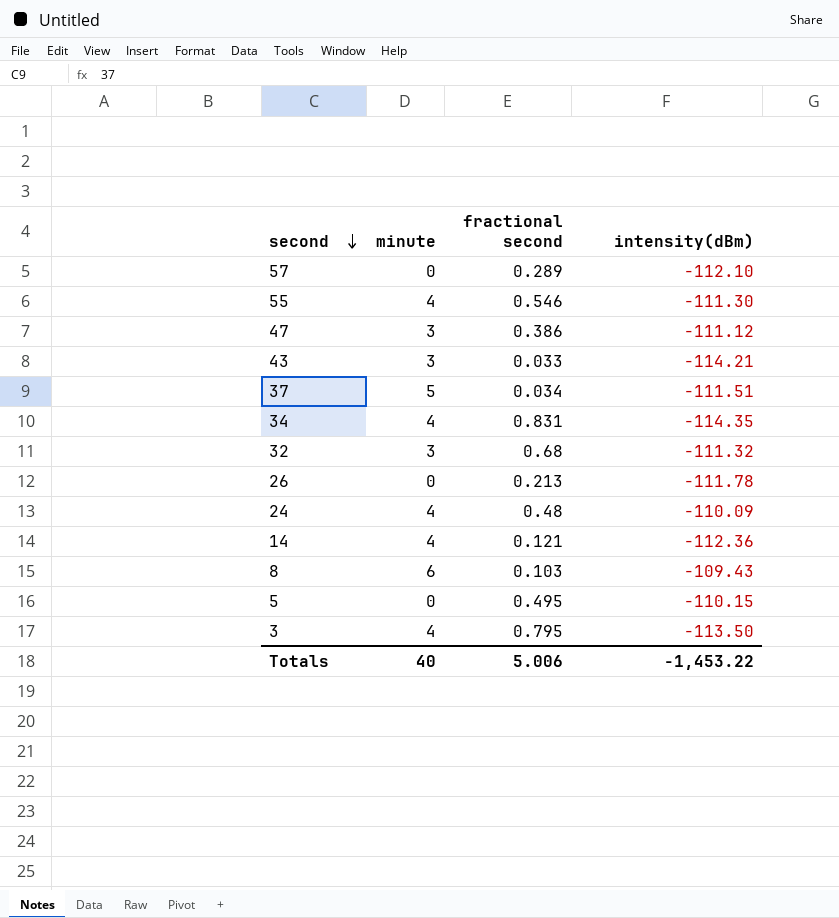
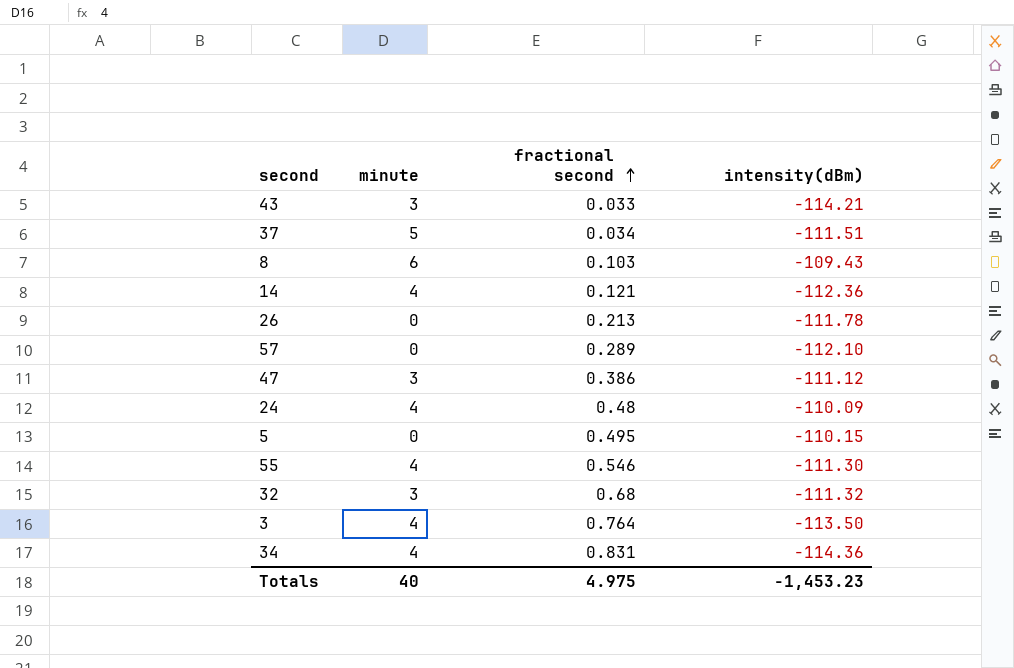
row order: second descending -> fractional second ascending
3 | fractional second: 0.795 -> 0.764
34 | intensity(dBm): -114.35 -> -114.36
Totals | fractional second: 5.006 -> 4.975
Totals | intensity(dBm): -1,453.22 -> -1,453.23

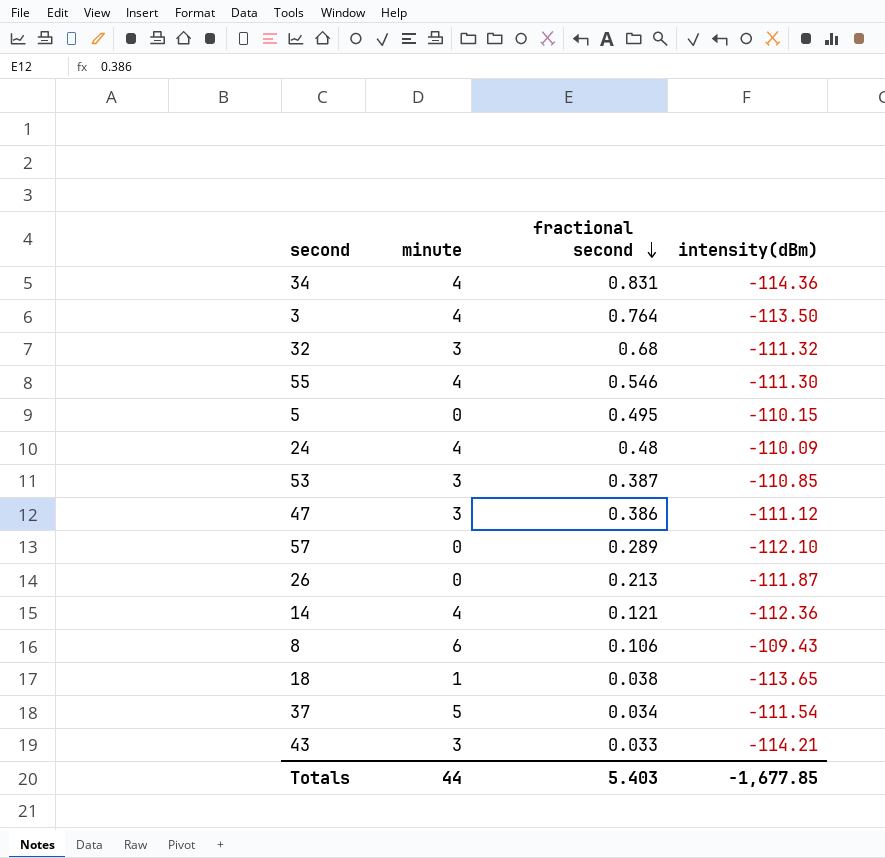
row order: fractional second ascending -> fractional second descending
row 53: none -> 3 | 0.387 | -110.85
26 | intensity(dBm): -111.78 -> -111.87
8 | fractional second: 0.103 -> 0.106
row 18: none -> 1 | 0.038 | -113.65
37 | intensity(dBm): -111.51 -> -111.54
Totals | minute: 40 -> 44
Totals | fractional second: 4.975 -> 5.403
Totals | intensity(dBm): -1,453.23 -> -1,677.85

